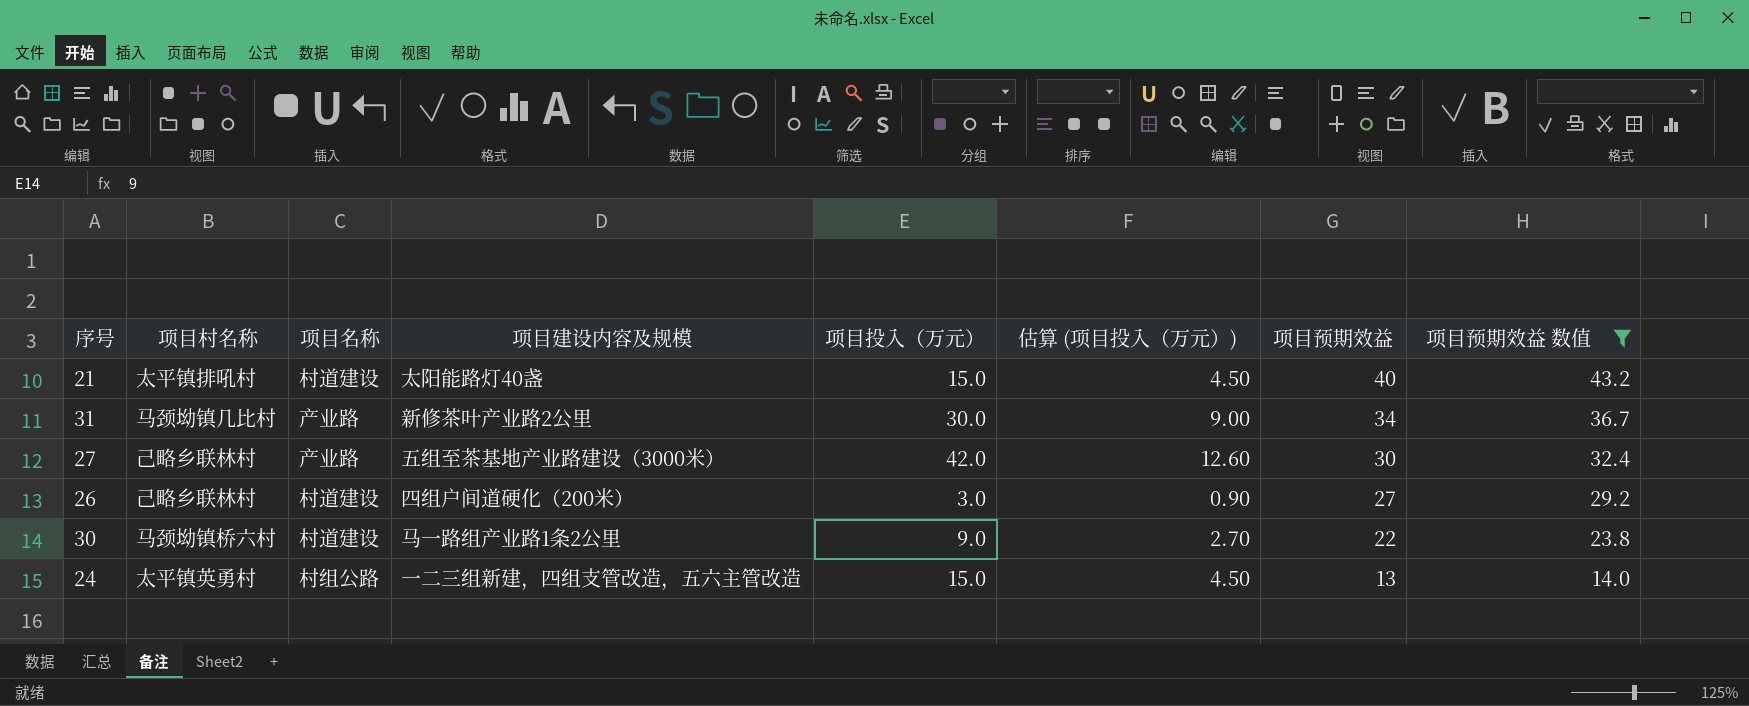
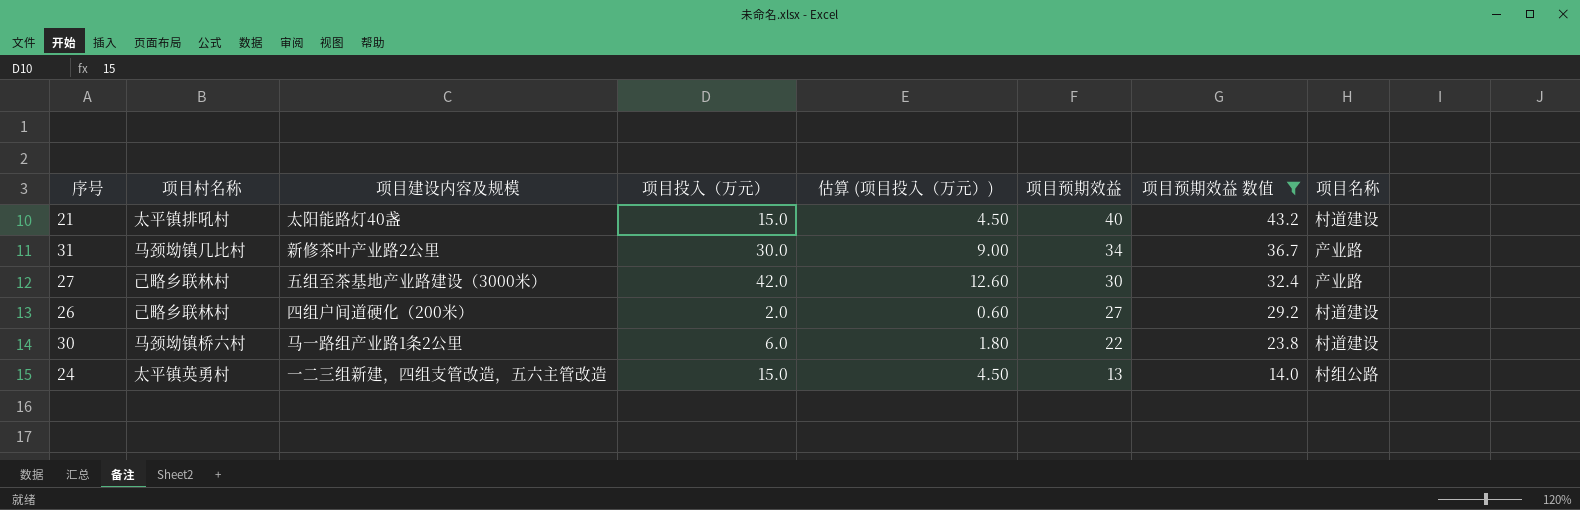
column 项目名称 | position: 3 -> 8
26 | 项目投入（万元）: 3.0 -> 2.0
26 | 估算 (项目投入（万元）): 0.90 -> 0.60
30 | 项目投入（万元）: 9.0 -> 6.0
30 | 估算 (项目投入（万元）): 2.70 -> 1.80

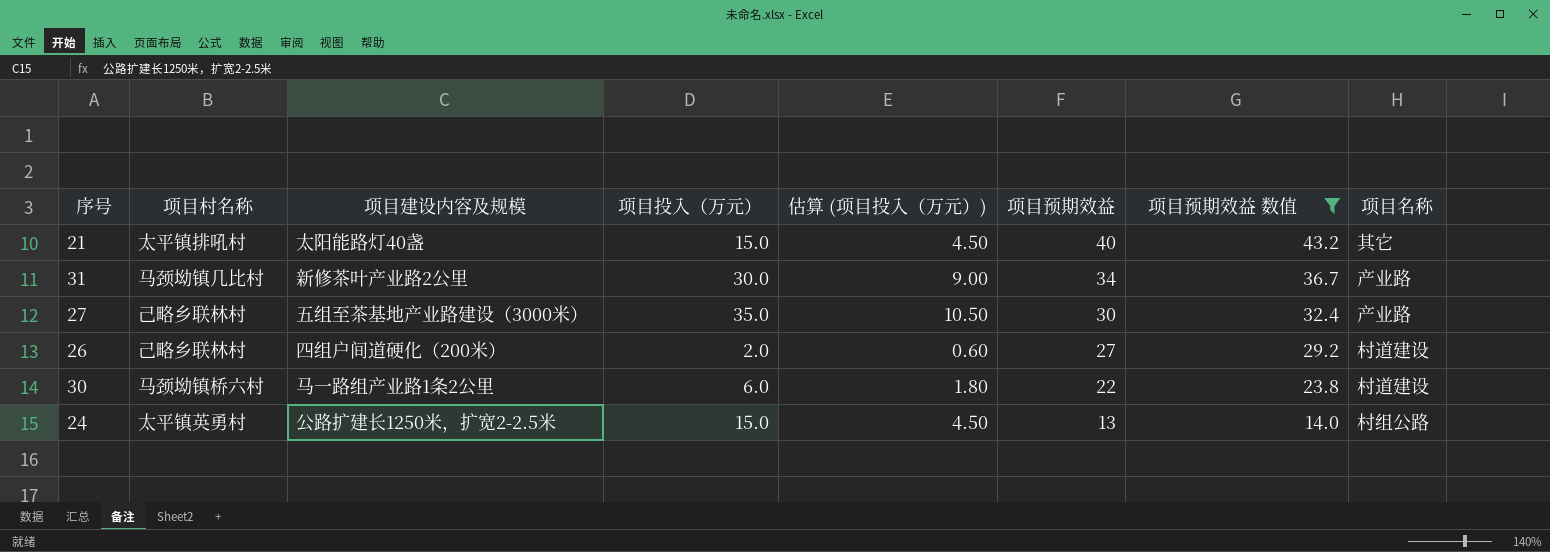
21 | 项目名称: 村道建设 -> 其它
27 | 项目投入（万元）: 42.0 -> 35.0
27 | 估算 (项目投入（万元）): 12.60 -> 10.50
24 | 项目建设内容及规模: 一二三组新建，四组支管改造，五六主管改造 -> 公路扩建长1250米，扩宽2-2.5米

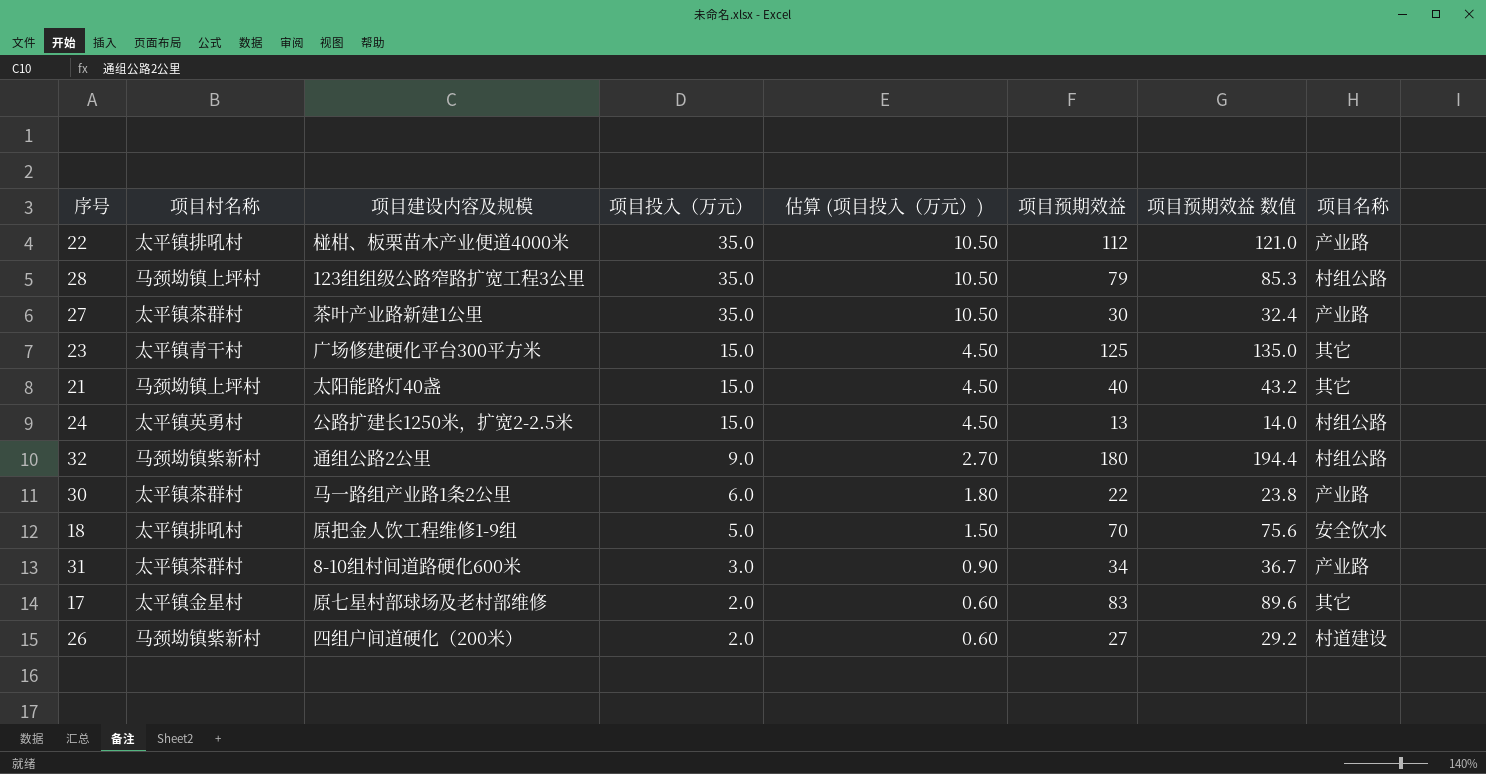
filter: 项目预期效益 数值 <= 43.2 -> none
row order: 项目预期效益 descending -> 项目投入（万元） descending
27 | 项目村名称: 己略乡联林村 -> 太平镇茶群村
27 | 项目建设内容及规模: 五组至茶基地产业路建设（3000米） -> 茶叶产业路新建1公里
21 | 项目村名称: 太平镇排吼村 -> 马颈坳镇上坪村
30 | 项目村名称: 马颈坳镇桥六村 -> 太平镇茶群村
30 | 项目名称: 村道建设 -> 产业路
31 | 项目村名称: 马颈坳镇几比村 -> 太平镇茶群村
31 | 项目建设内容及规模: 新修茶叶产业路2公里 -> 8-10组村间道路硬化600米
31 | 项目投入（万元）: 30.0 -> 3.0
31 | 估算 (项目投入（万元）): 9.00 -> 0.90
26 | 项目村名称: 己略乡联林村 -> 马颈坳镇紫新村

